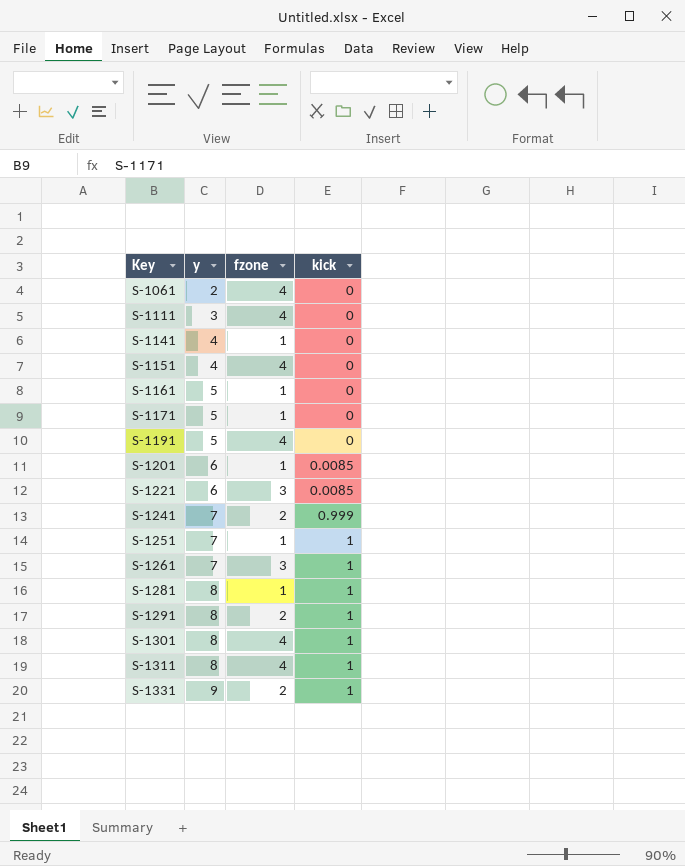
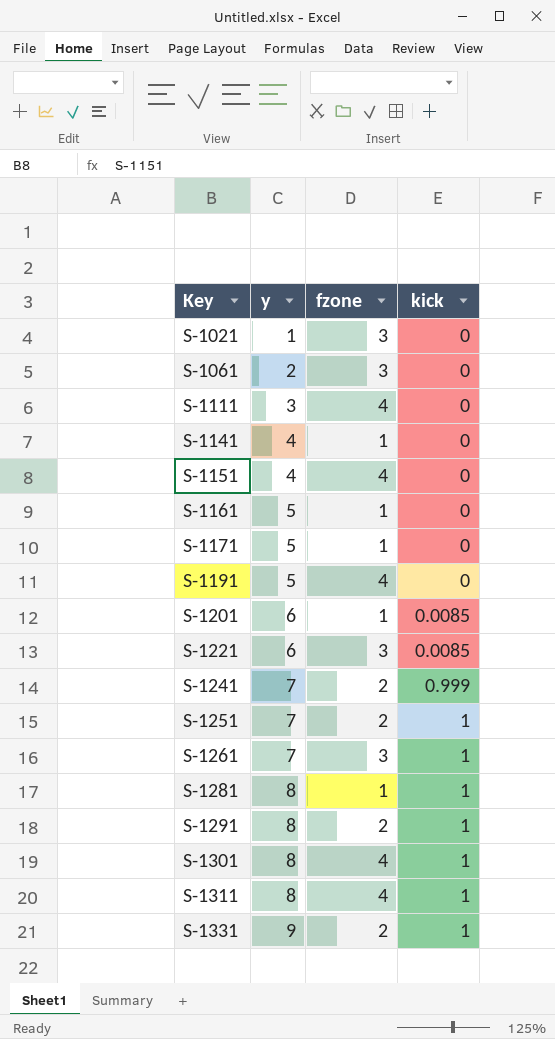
row S-1021: none -> 1 | 3 | 0
S-1061 | fzone: 4 -> 3
S-1251 | fzone: 1 -> 2

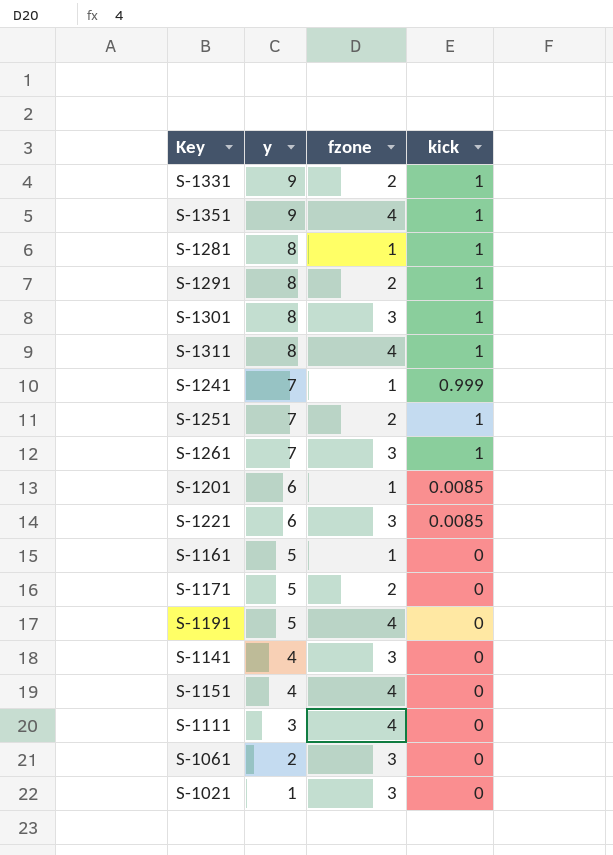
row order: Key ascending -> y descending
row S-1351: none -> 9 | 4 | 1
S-1301 | fzone: 4 -> 3
S-1241 | fzone: 2 -> 1
S-1171 | fzone: 1 -> 2
S-1141 | fzone: 1 -> 3

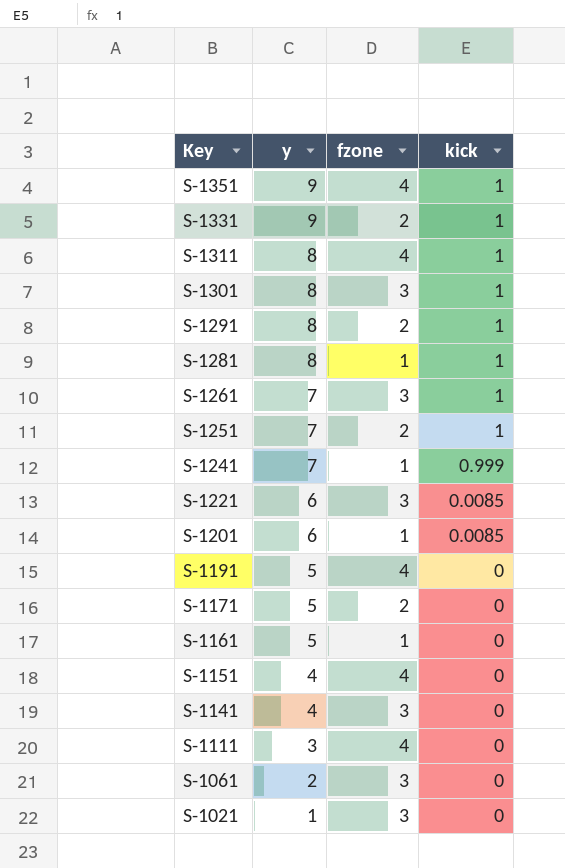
row order: y descending -> Key descending

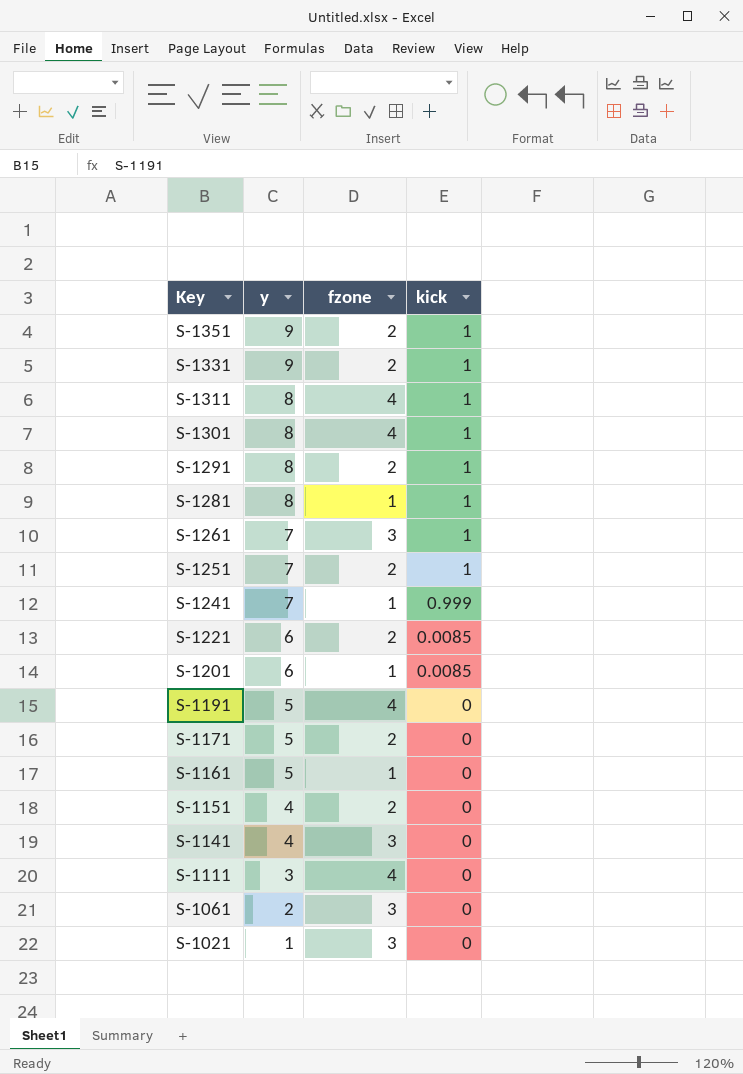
S-1351 | fzone: 4 -> 2
S-1301 | fzone: 3 -> 4
S-1221 | fzone: 3 -> 2
S-1151 | fzone: 4 -> 2

